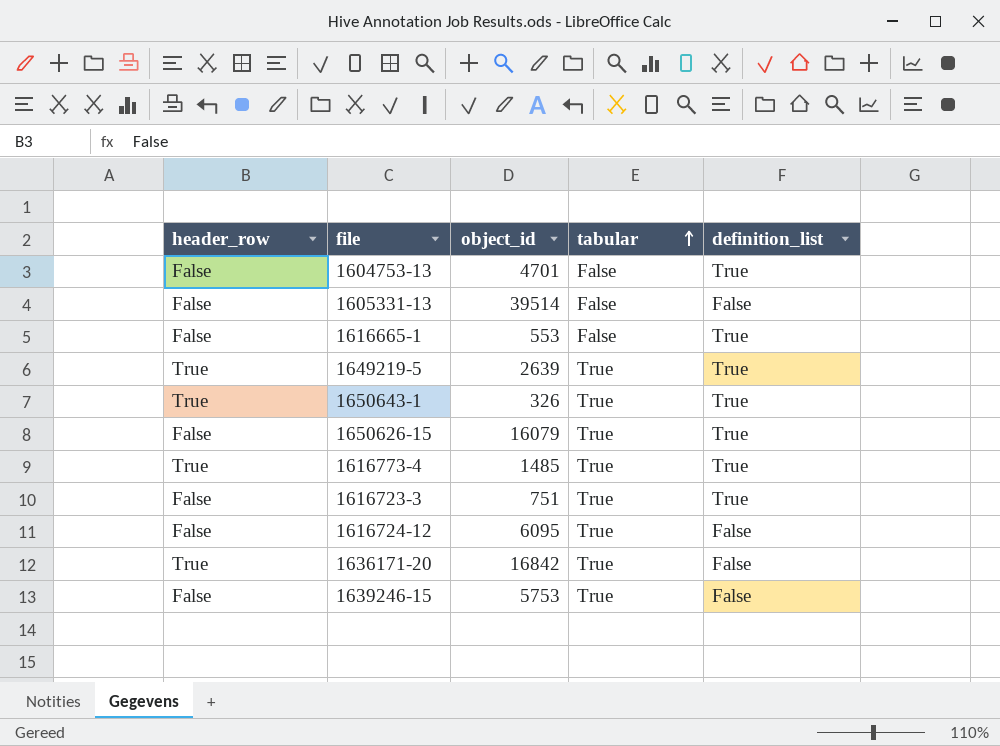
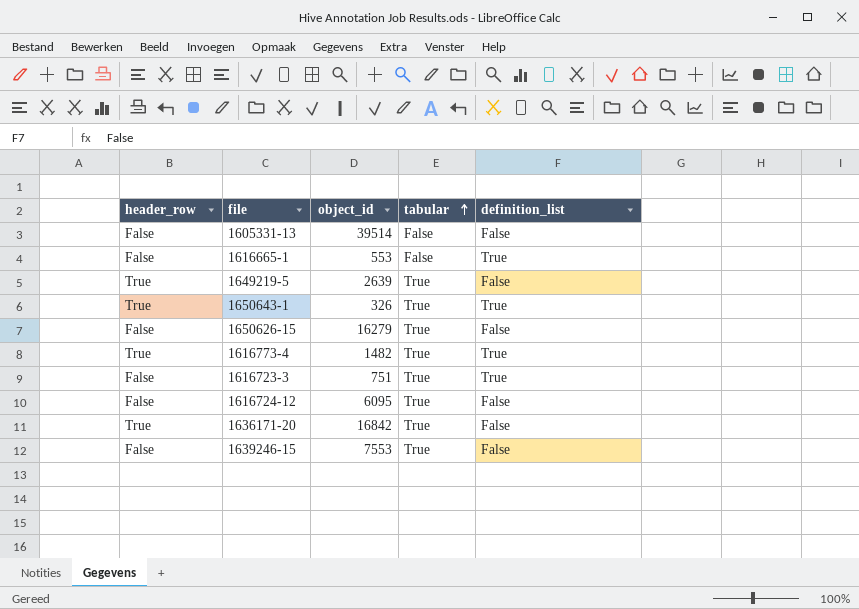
row 1604753-13: False | 4701 | False | True -> none
1649219-5 | definition_list: True -> False
1650626-15 | object_id: 16079 -> 16279
1650626-15 | definition_list: True -> False
1616773-4 | object_id: 1485 -> 1482
1639246-15 | object_id: 5753 -> 7553

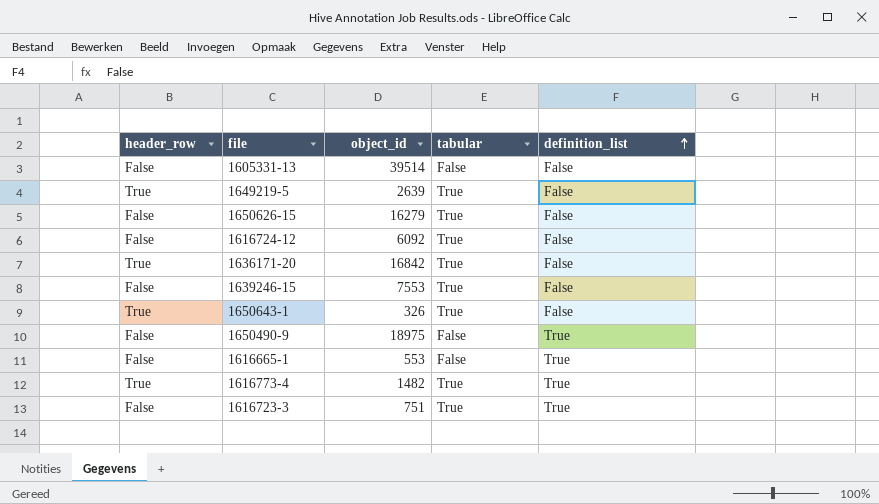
row order: tabular ascending -> definition_list ascending
1616724-12 | object_id: 6095 -> 6092
1650643-1 | definition_list: True -> False
row 1650490-9: none -> False | 18975 | False | True

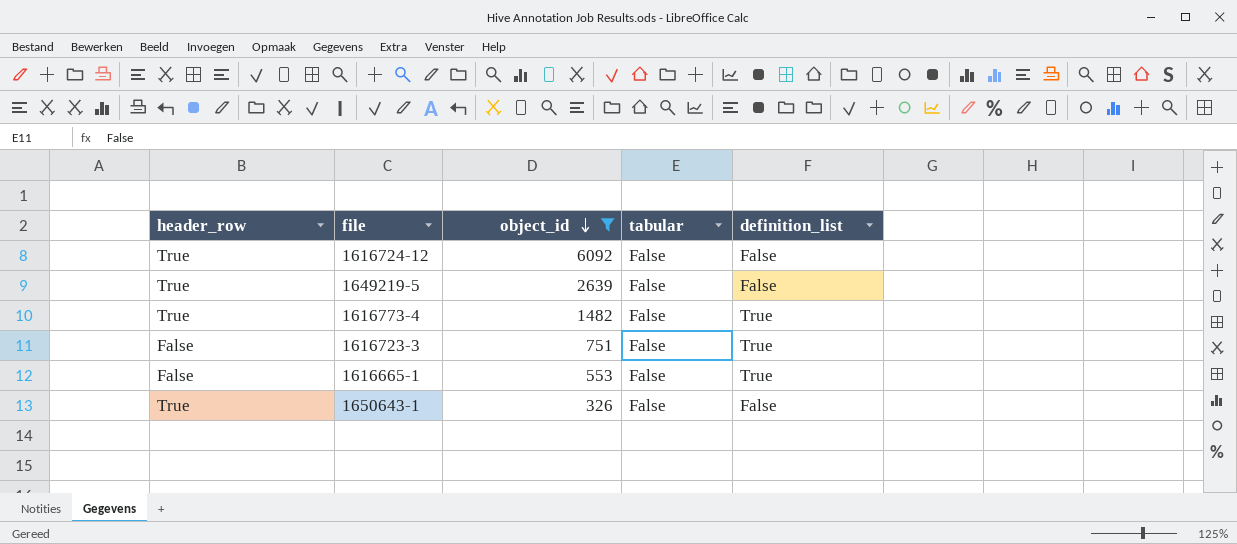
filter: none -> object_id <= 6092
row order: definition_list ascending -> object_id descending
1616724-12 | header_row: False -> True
1616724-12 | tabular: True -> False
1649219-5 | tabular: True -> False
1616773-4 | tabular: True -> False
1616723-3 | tabular: True -> False
1650643-1 | tabular: True -> False

